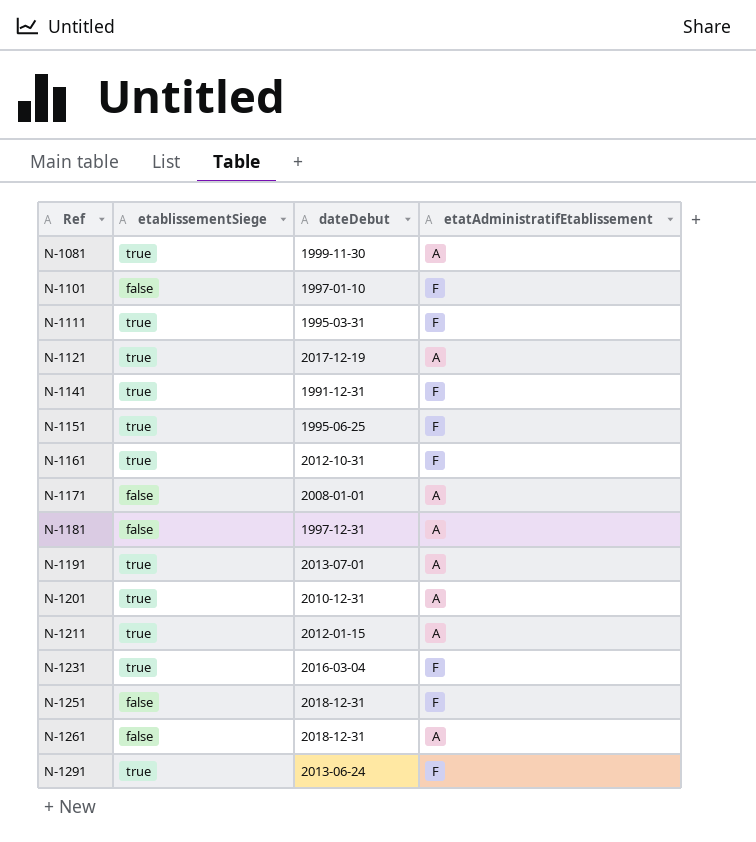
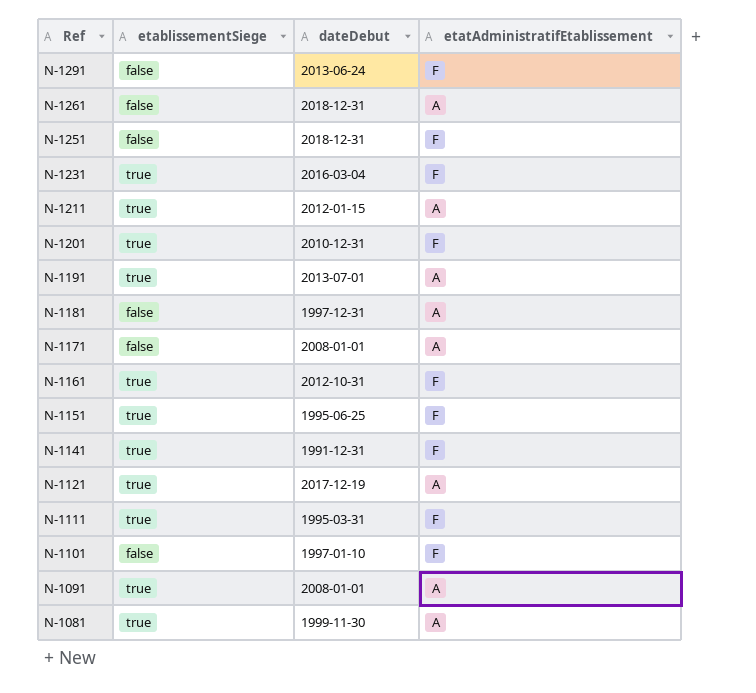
row order: Ref ascending -> Ref descending
N-1291 | etablissementSiege: true -> false
N-1201 | etatAdministratifEtablissement: A -> F
row N-1091: none -> true | 2008-01-01 | A

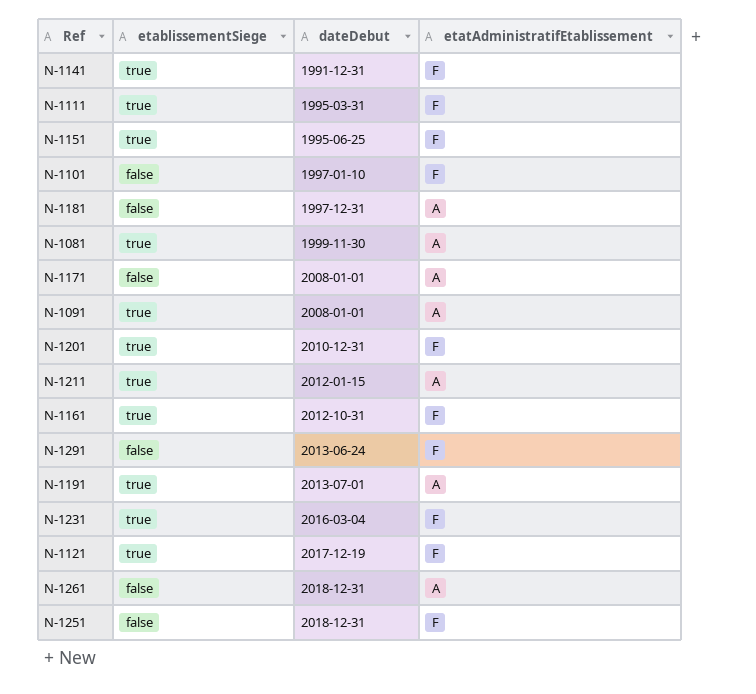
row order: Ref descending -> dateDebut ascending
N-1121 | etatAdministratifEtablissement: A -> F

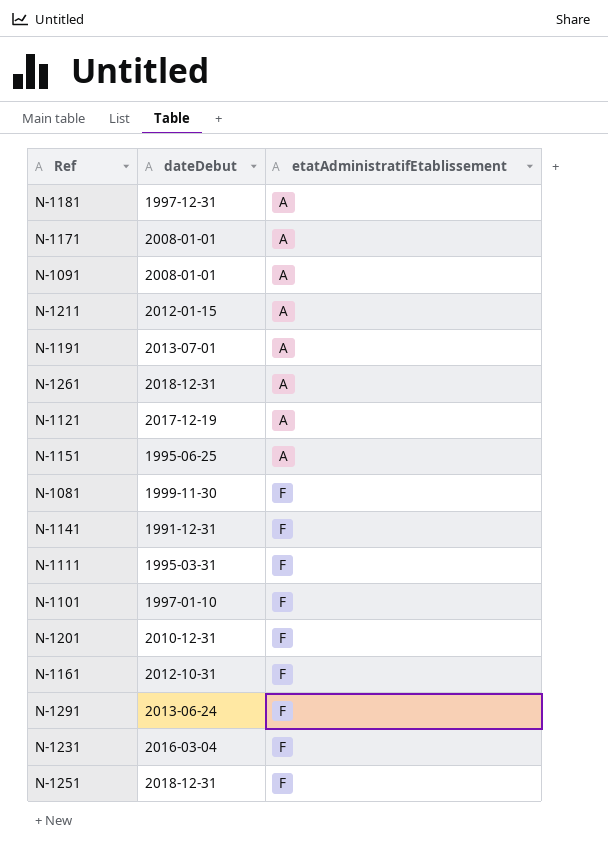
row order: dateDebut ascending -> etatAdministratifEtablissement ascending
column etablissementSiege | position: 2 -> none
N-1121 | etatAdministratifEtablissement: F -> A
N-1151 | etatAdministratifEtablissement: F -> A
N-1081 | etatAdministratifEtablissement: A -> F

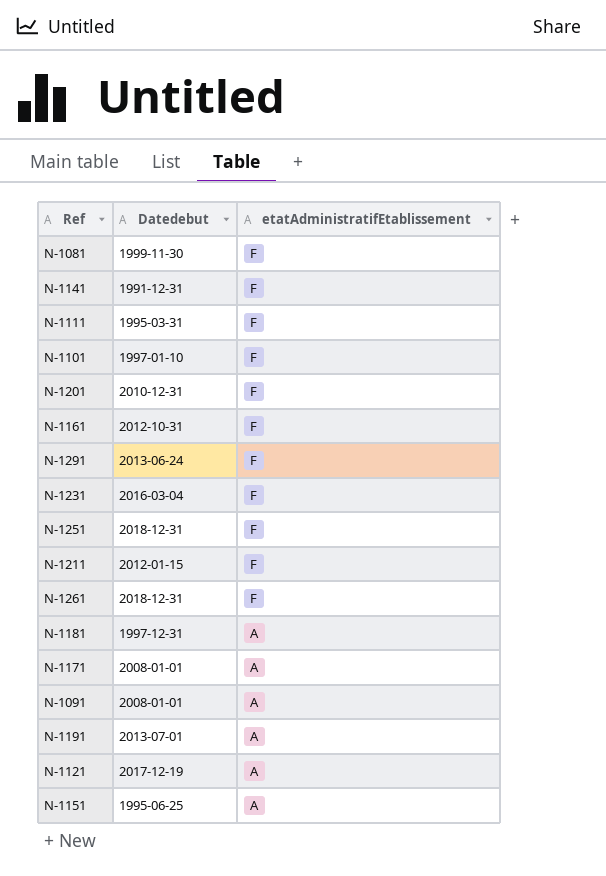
row order: etatAdministratifEtablissement ascending -> etatAdministratifEtablissement descending
column name: dateDebut -> Datedebut
N-1211 | etatAdministratifEtablissement: A -> F
N-1261 | etatAdministratifEtablissement: A -> F

